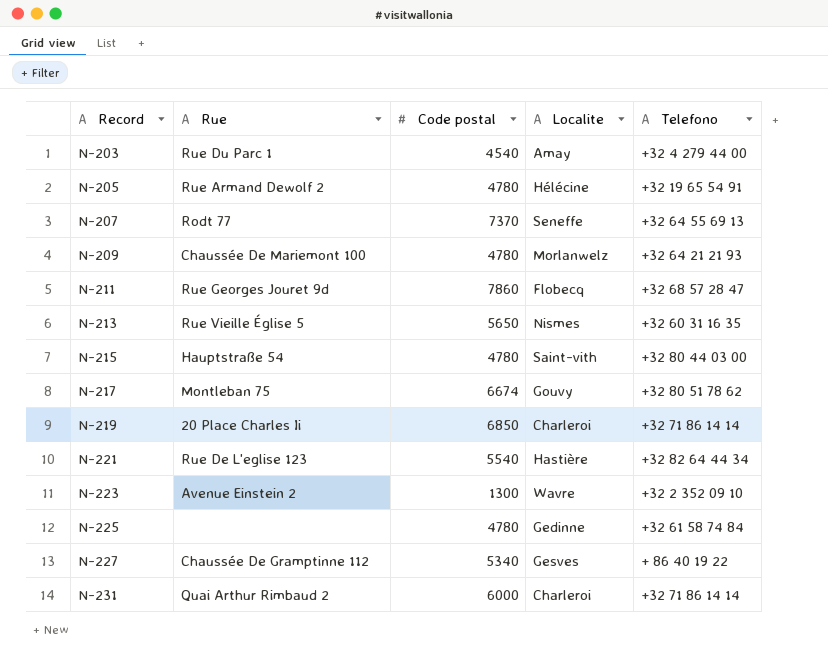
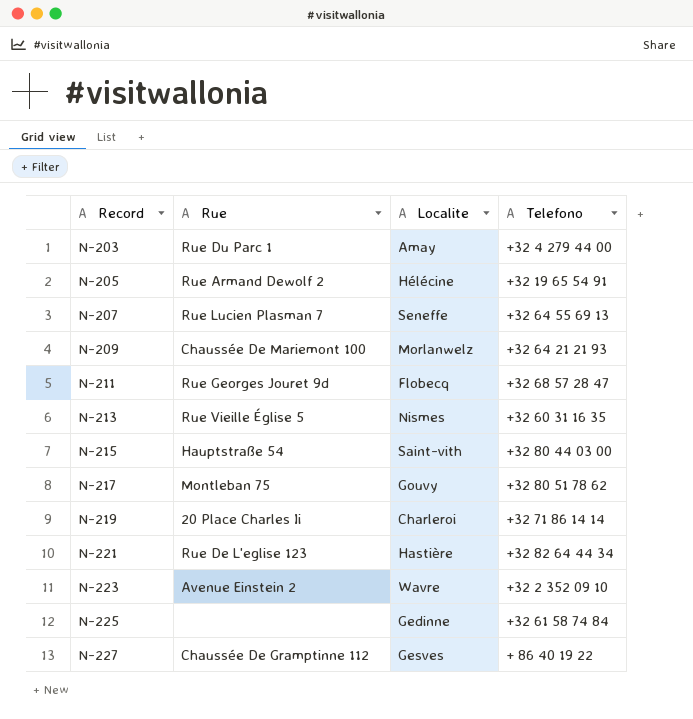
column Code postal | position: 3 -> none
row N-231: Quai Arthur Rimbaud 2 | 6000 | Charleroi | +32 71 86 14 14 -> none
N-207 | Rue: Rodt 77 -> Rue Lucien Plasman 7

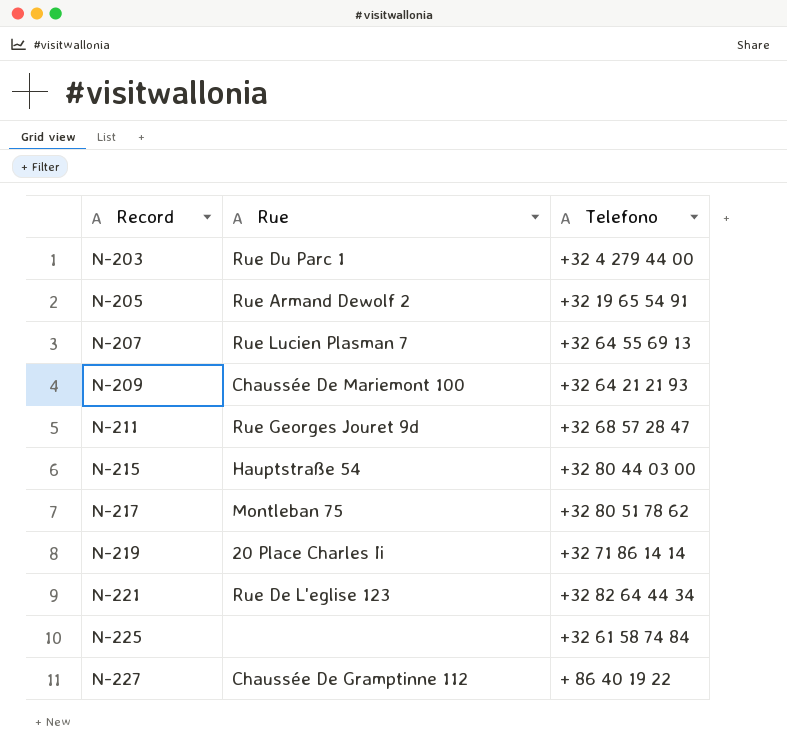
column Localite | position: 3 -> none
row N-213: Rue Vieille Église 5 | Nismes | +32 60 31 16 35 -> none
row N-223: Avenue Einstein 2 | Wavre | +32 2 352 09 10 -> none

